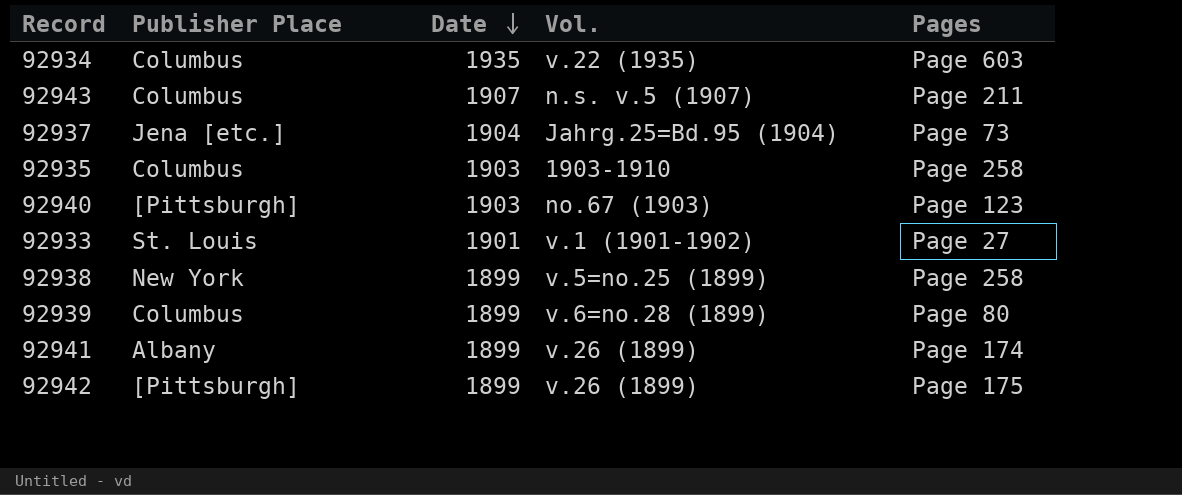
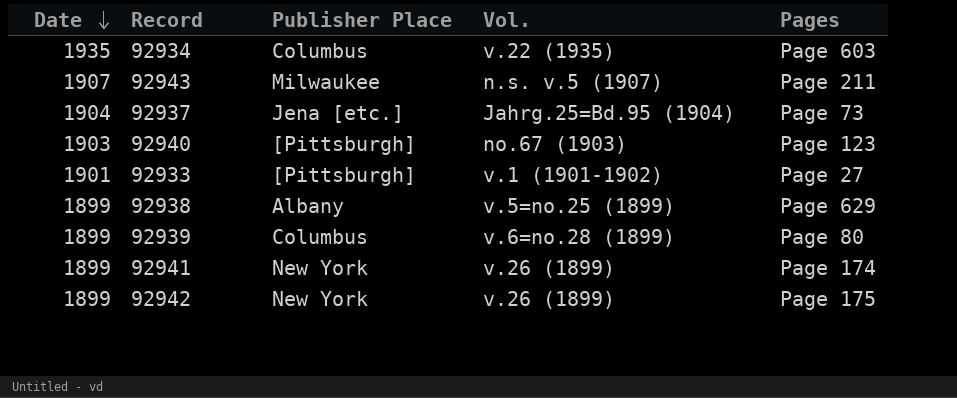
column Date | position: 3 -> 1
row 92935: Columbus | 1903 | 1903-1910 | Page 258 -> none
92943 | Publisher Place: Columbus -> Milwaukee
92933 | Publisher Place: St. Louis -> [Pittsburgh]
92938 | Publisher Place: New York -> Albany
92938 | Pages: Page 258 -> Page 629
92941 | Publisher Place: Albany -> New York
92942 | Publisher Place: [Pittsburgh] -> New York

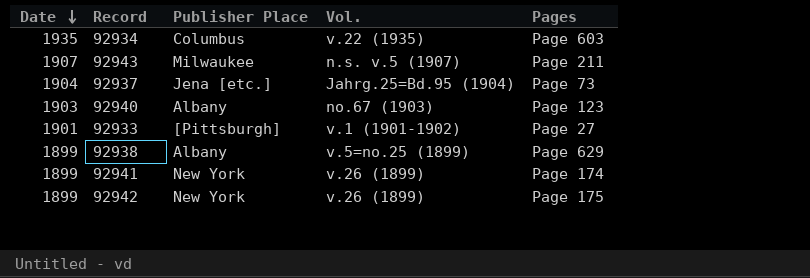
row 92939: 1899 | Columbus | v.6=no.28 (1899) | Page 80 -> none
92940 | Publisher Place: [Pittsburgh] -> Albany

